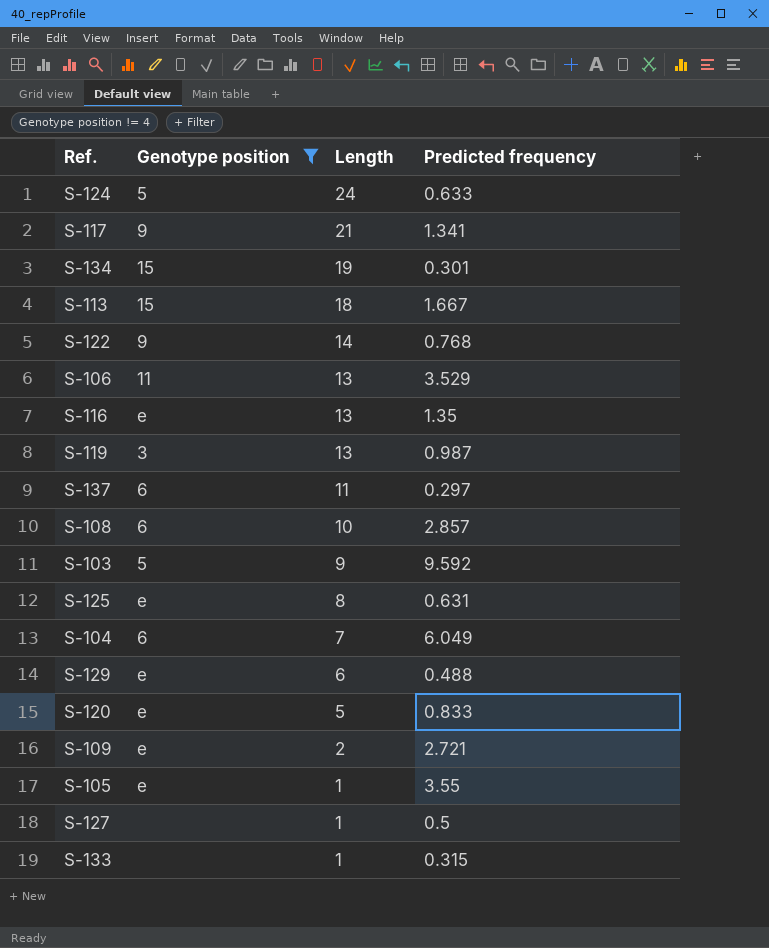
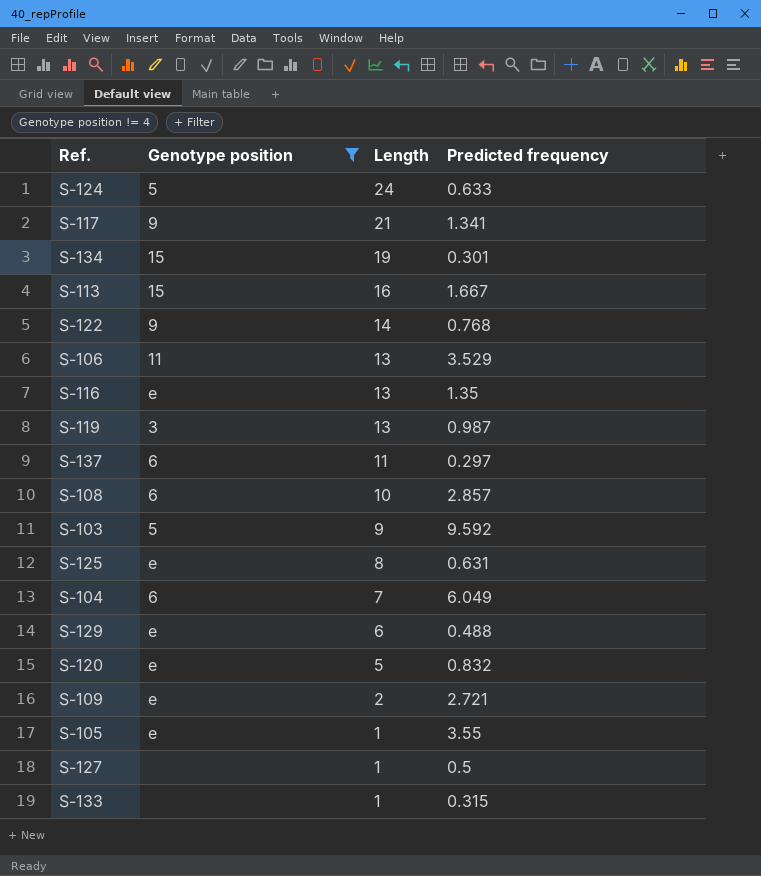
S-113 | Length: 18 -> 16
S-120 | Predicted frequency: 0.833 -> 0.832

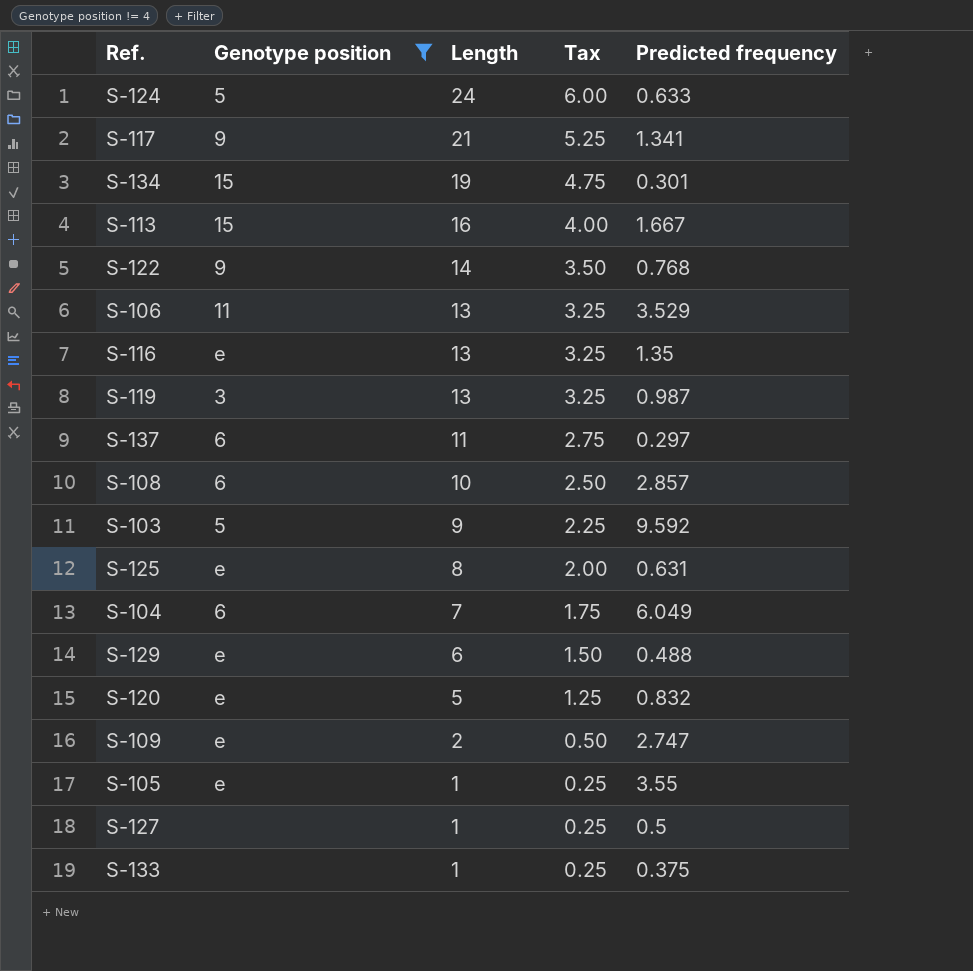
column Tax | formula: none -> [Length] * 0.25
S-109 | Predicted frequency: 2.721 -> 2.747
S-133 | Predicted frequency: 0.315 -> 0.375

